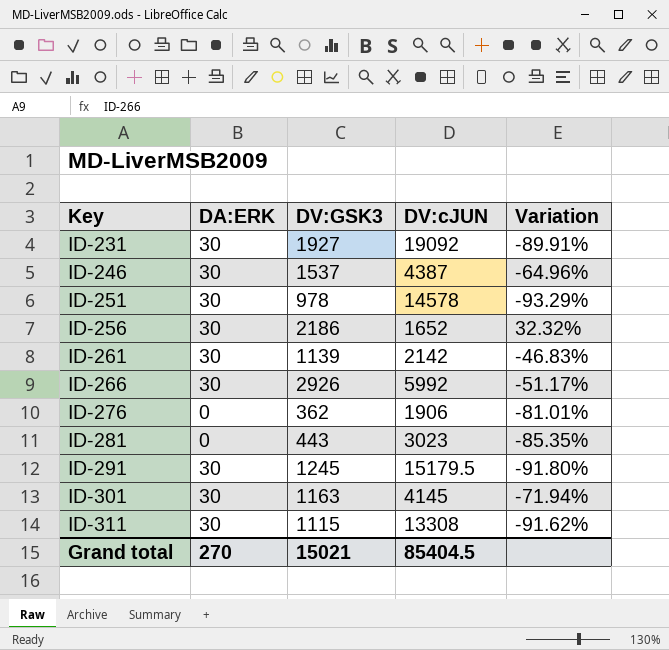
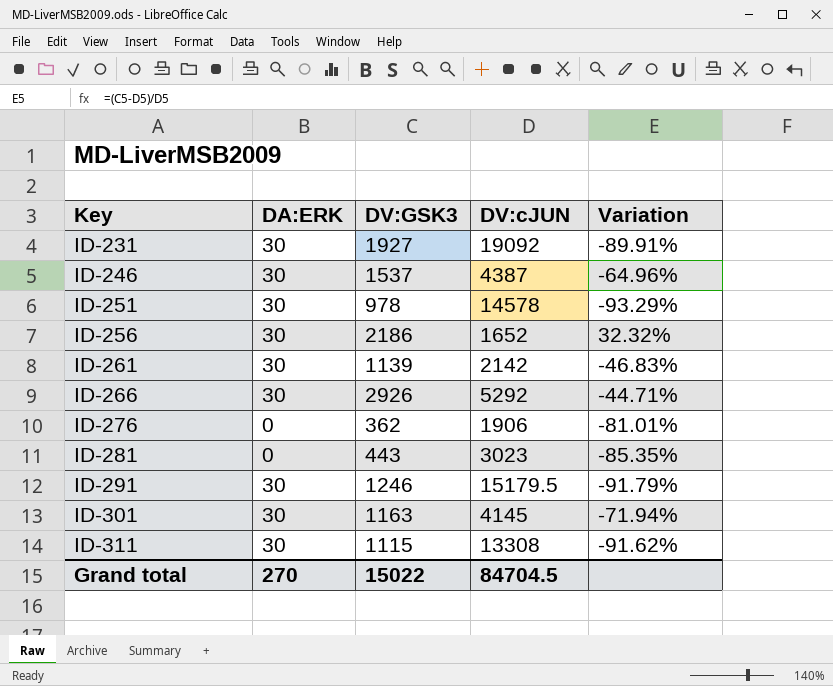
ID-266 | DV:cJUN: 5992 -> 5292
ID-266 | Variation: -51.17% -> -44.71%
ID-291 | DV:GSK3: 1245 -> 1246
ID-291 | Variation: -91.80% -> -91.79%
Grand total | DV:GSK3: 15021 -> 15022
Grand total | DV:cJUN: 85404.5 -> 84704.5

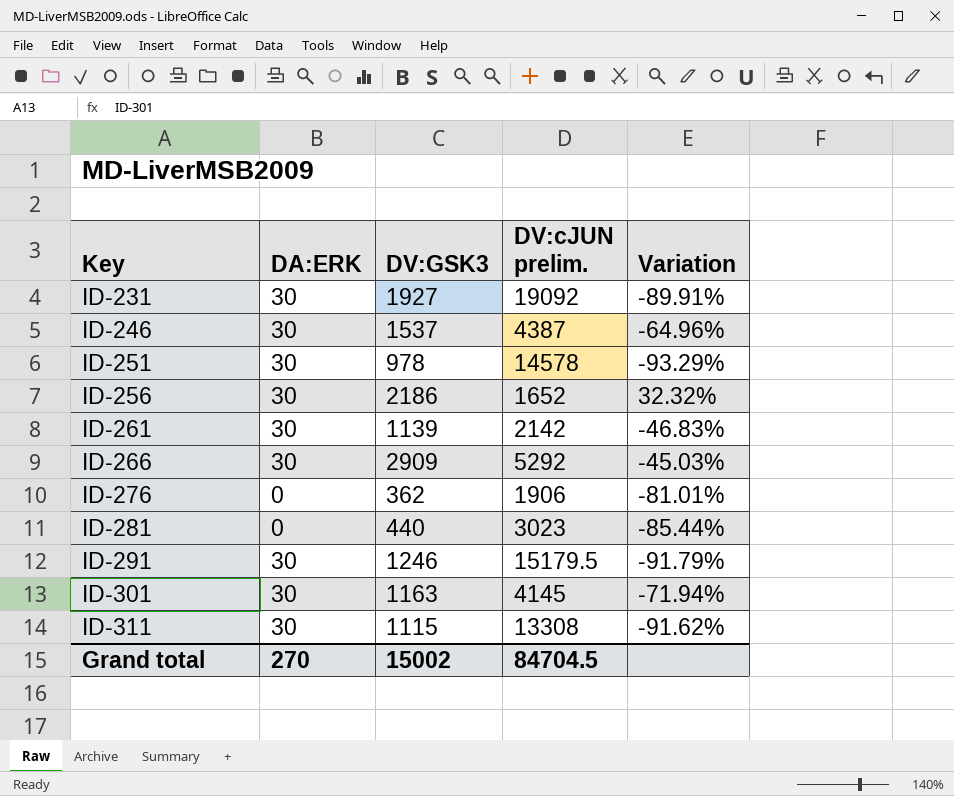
column name: DV:cJUN -> DV:cJUN prelim.
ID-266 | DV:GSK3: 2926 -> 2909
ID-266 | Variation: -44.71% -> -45.03%
ID-281 | DV:GSK3: 443 -> 440
ID-281 | Variation: -85.35% -> -85.44%
Grand total | DV:GSK3: 15022 -> 15002

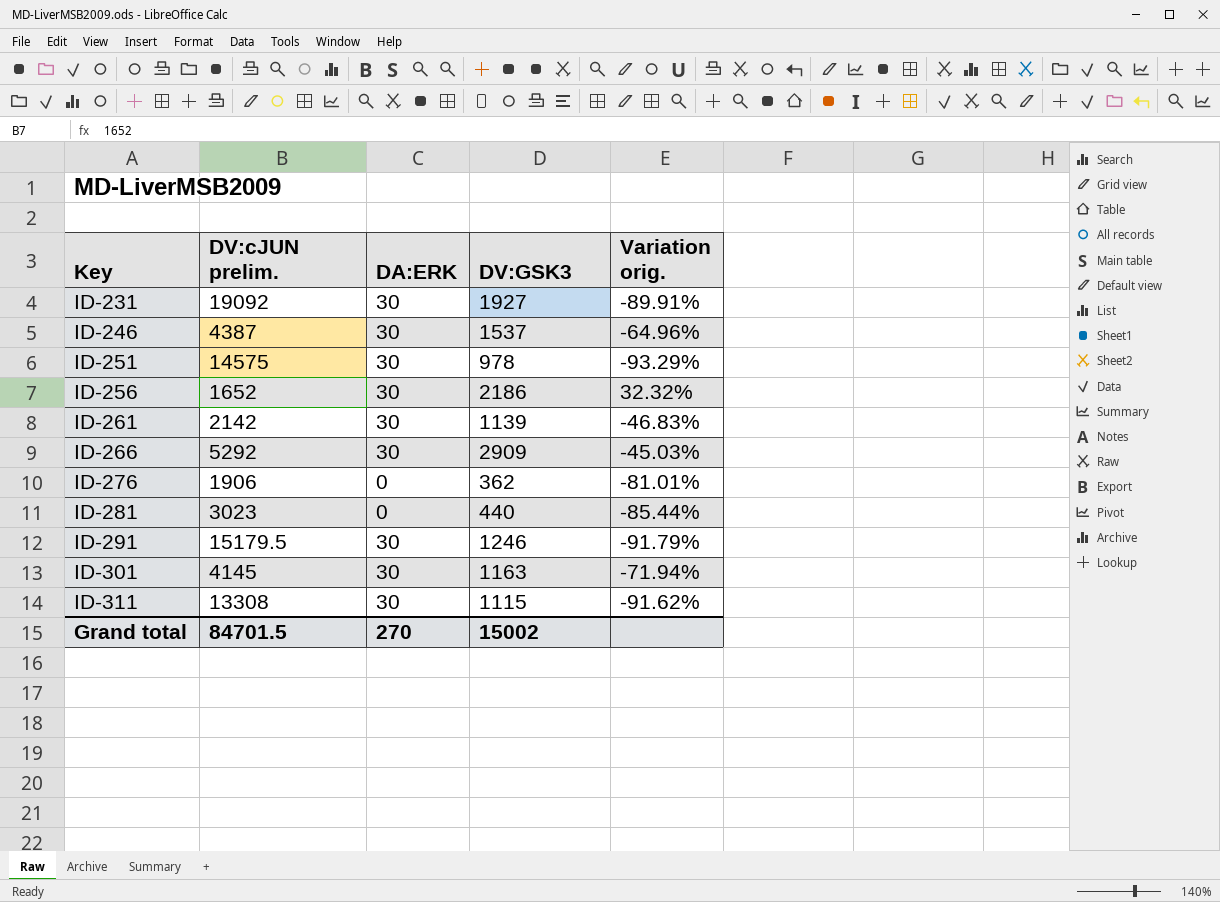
column DV:cJUN prelim. | position: 4 -> 2
column name: Variation -> Variation orig.
ID-251 | DV:cJUN prelim.: 14578 -> 14575
Grand total | DV:cJUN prelim.: 84704.5 -> 84701.5

